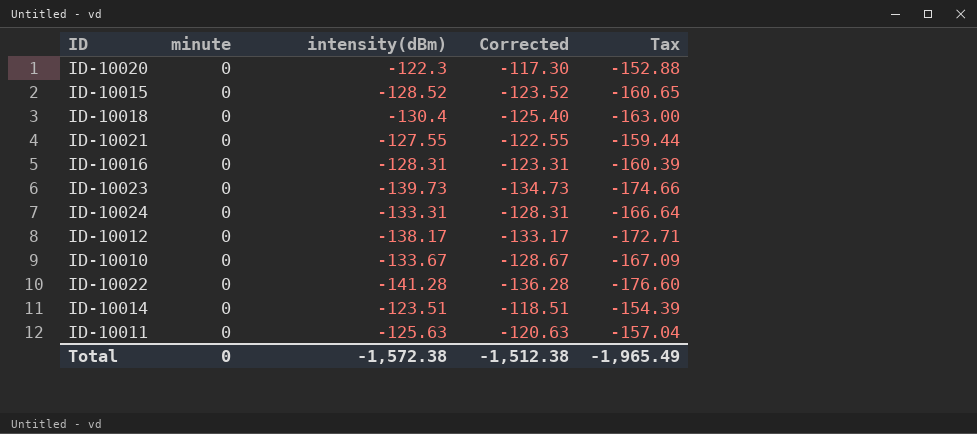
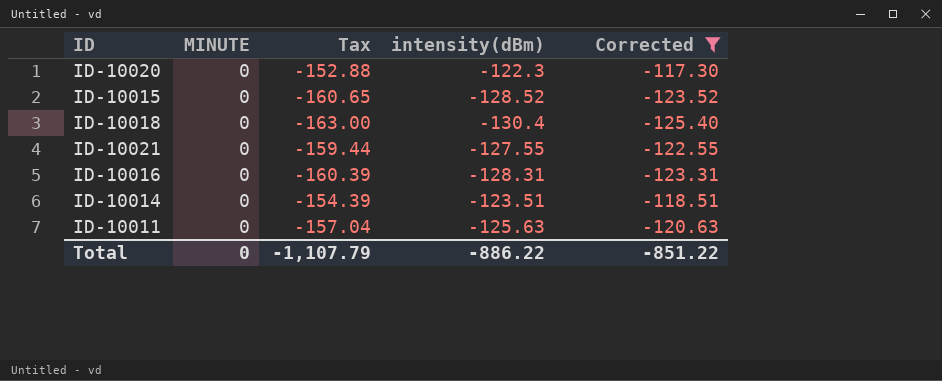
filter: none -> Corrected >= -125.40
column name: minute -> MINUTE
column Tax | position: 5 -> 3
Total | Tax: -1,965.49 -> -1,107.79
Total | intensity(dBm): -1,572.38 -> -886.22
Total | Corrected: -1,512.38 -> -851.22

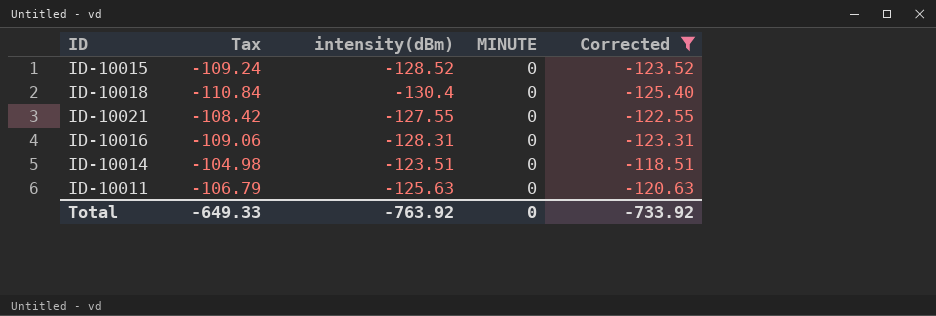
column Tax | formula: [intensity(dBm)] * 1.25 -> [intensity(dBm)] * 0.85
column MINUTE | position: 2 -> 4
row ID-10020: 0 | -152.88 | -122.3 | -117.30 -> none
Total | Tax: -1,107.79 -> -649.33
Total | intensity(dBm): -886.22 -> -763.92
Total | Corrected: -851.22 -> -733.92

